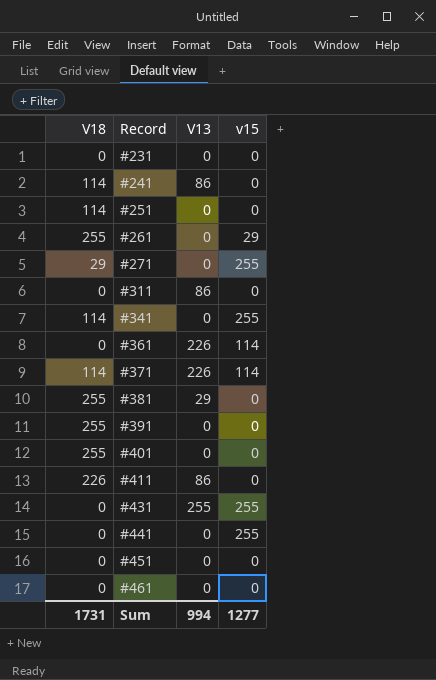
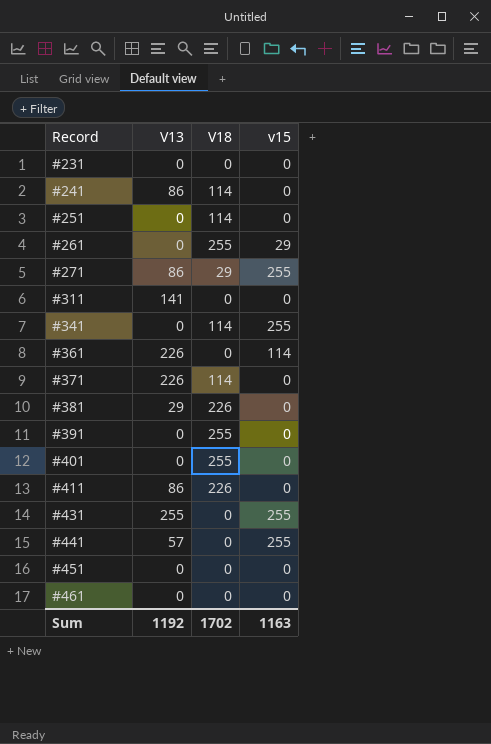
column V18 | position: 1 -> 3
#271 | V13: 0 -> 86
#311 | V13: 86 -> 141
#371 | v15: 114 -> 0
#381 | V18: 255 -> 226
#441 | V13: 0 -> 57
Sum | V13: 994 -> 1192
Sum | V18: 1731 -> 1702
Sum | v15: 1277 -> 1163

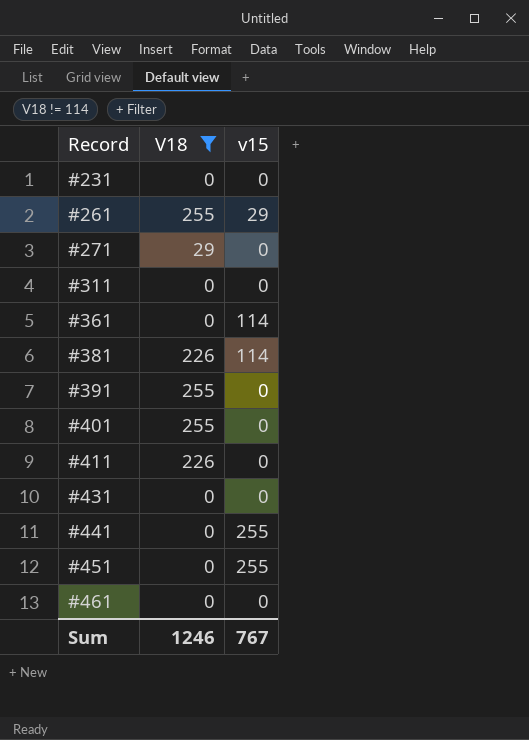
filter: none -> V18 != 114
column V13 | position: 2 -> none
#271 | v15: 255 -> 0
#381 | v15: 0 -> 114
#431 | v15: 255 -> 0
#451 | v15: 0 -> 255
Sum | V18: 1702 -> 1246
Sum | v15: 1163 -> 767

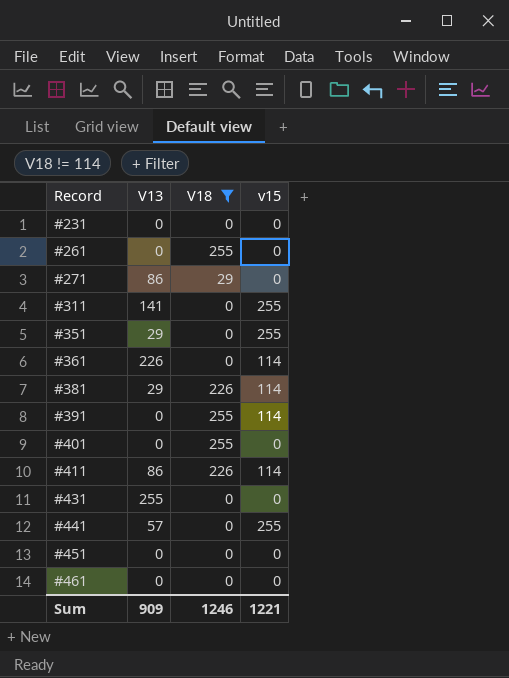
column V13 | position: none -> 2
#261 | v15: 29 -> 0
#311 | v15: 0 -> 255
row #351: none -> 29 | 0 | 255
#391 | v15: 0 -> 114
#411 | v15: 0 -> 114
#451 | v15: 255 -> 0
Sum | v15: 767 -> 1221

